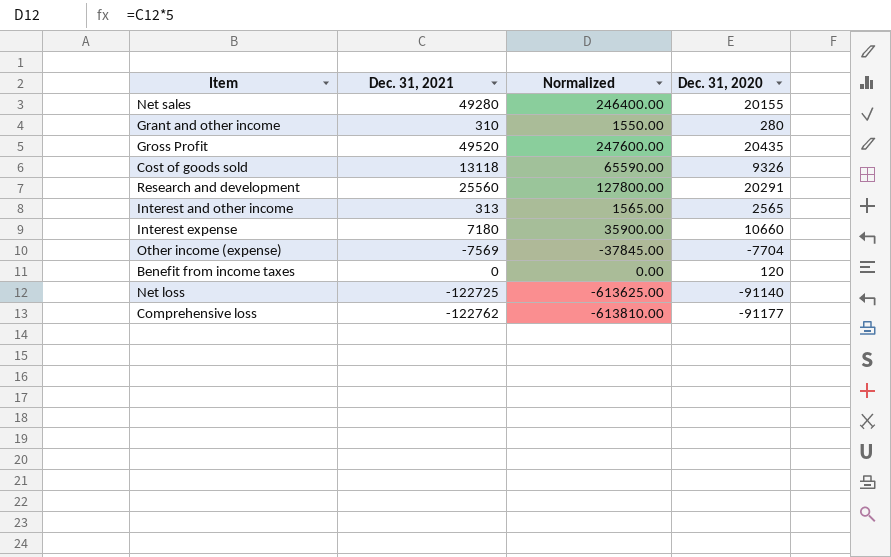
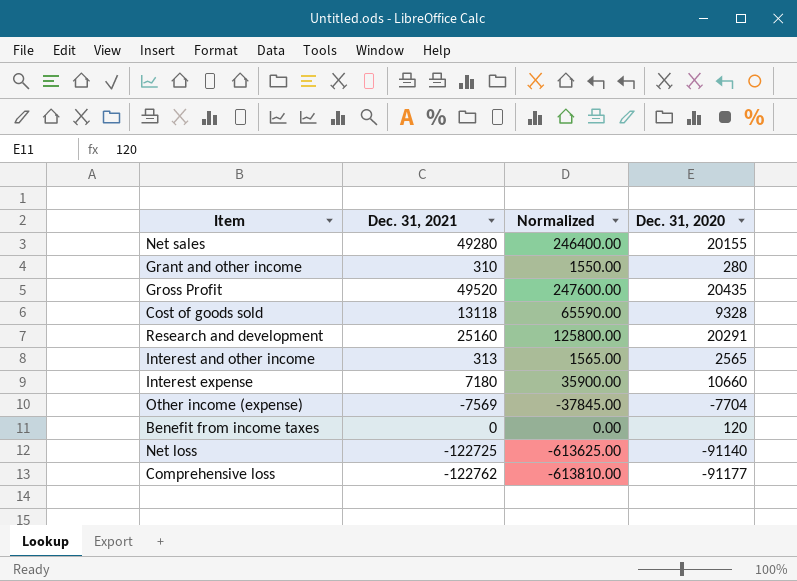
Cost of goods sold | Dec. 31, 2020: 9326 -> 9328
Research and development | Dec. 31, 2021: 25560 -> 25160
Research and development | Normalized: 127800.00 -> 125800.00

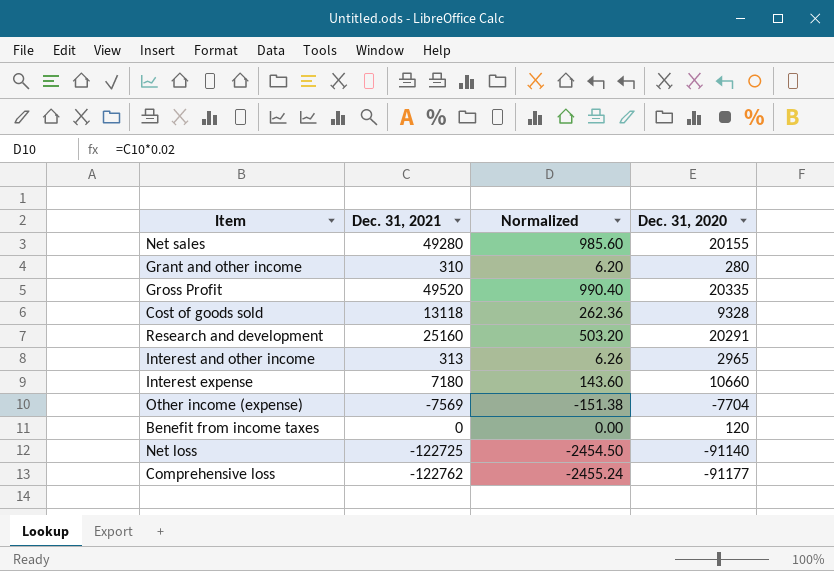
column Normalized | formula: [Dec. 31, 2021] * 5 -> [Dec. 31, 2021] * 0.02
Gross Profit | Dec. 31, 2020: 20435 -> 20335
Interest and other income | Dec. 31, 2020: 2565 -> 2965

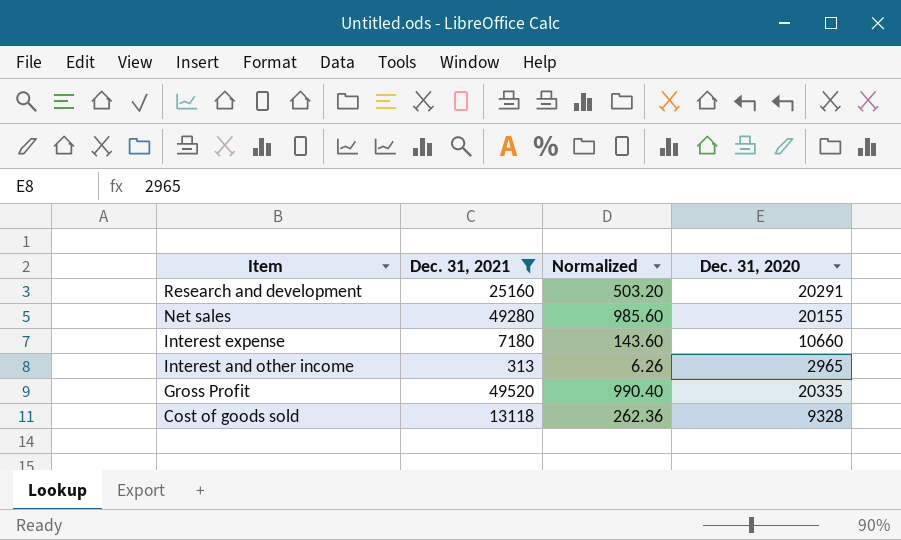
filter: none -> Dec. 31, 2021 >= 313
row order: none -> Item descending

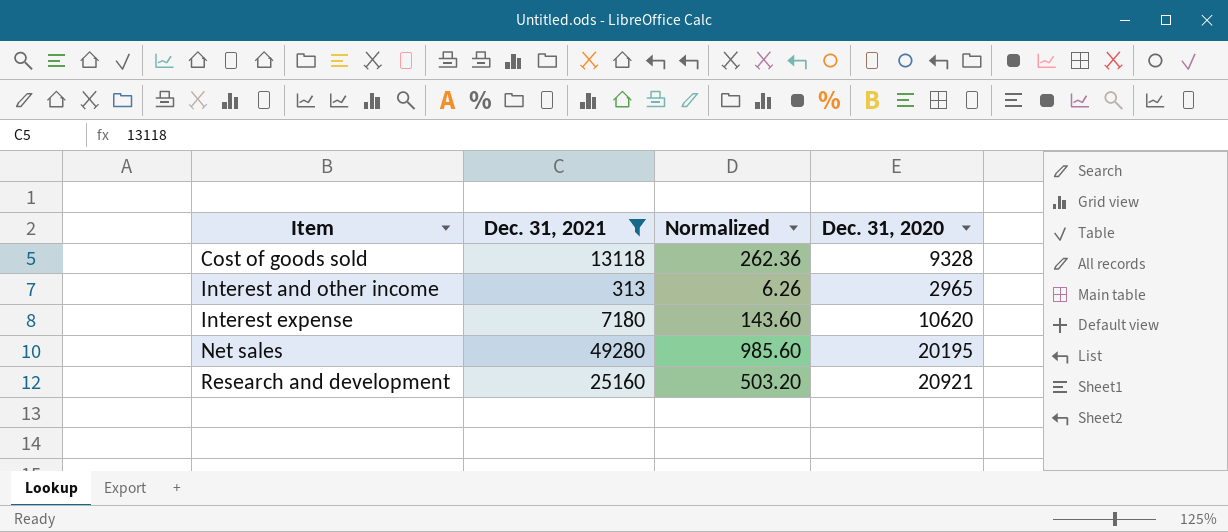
row order: Item descending -> Item ascending
row Gross Profit: 49520 | 990.40 | 20335 -> none
Interest expense | Dec. 31, 2020: 10660 -> 10620
Net sales | Dec. 31, 2020: 20155 -> 20195
Research and development | Dec. 31, 2020: 20291 -> 20921

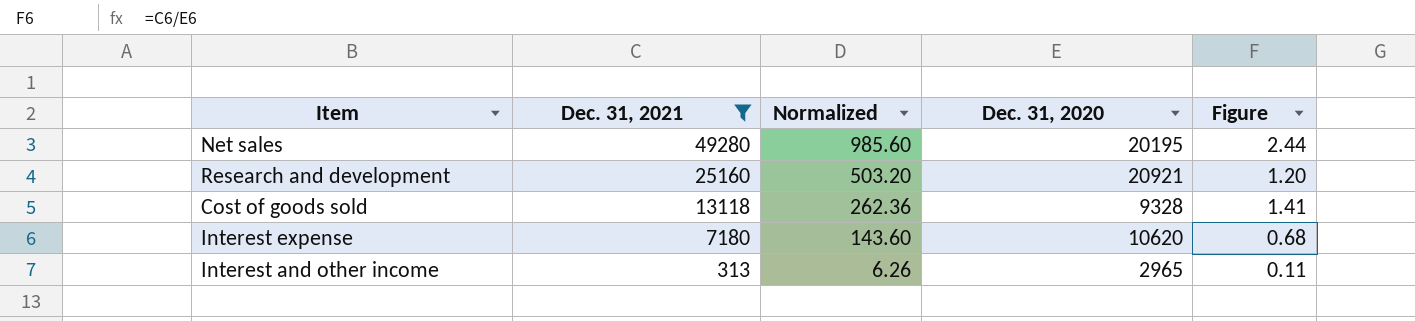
row order: Item ascending -> Dec. 31, 2021 descending
column Figure | formula: none -> [Dec. 31, 2021] / [Dec. 31, 2020]

